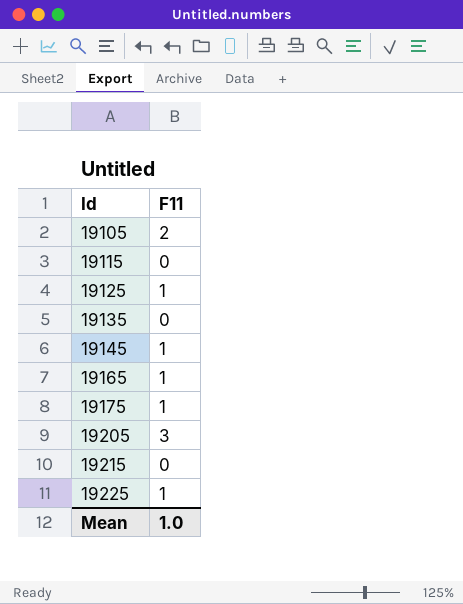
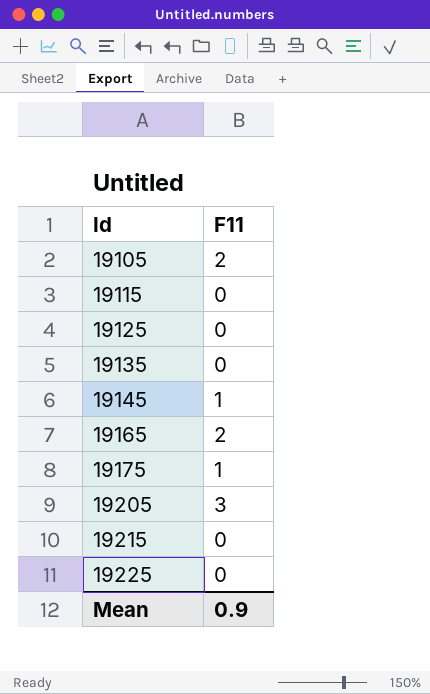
19125 | F11: 1 -> 0
19165 | F11: 1 -> 2
19225 | F11: 1 -> 0
Mean | F11: 1.0 -> 0.9

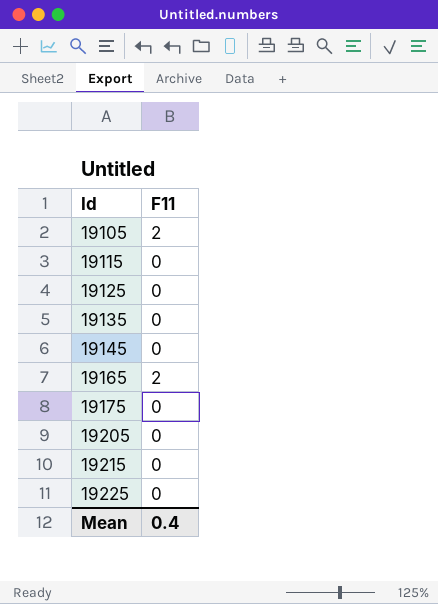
19145 | F11: 1 -> 0
19175 | F11: 1 -> 0
19205 | F11: 3 -> 0
Mean | F11: 0.9 -> 0.4

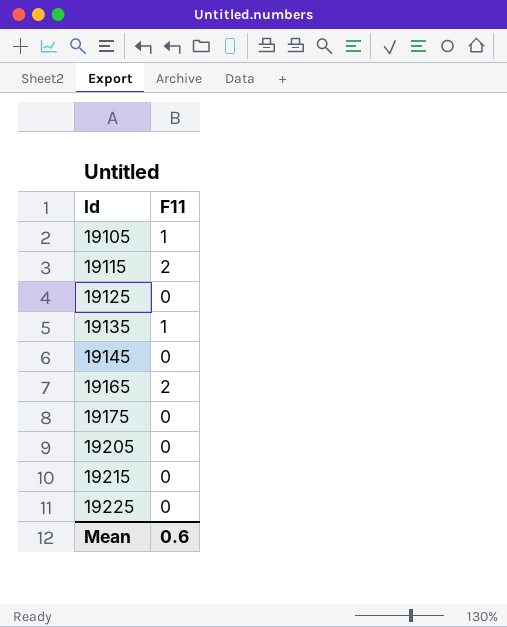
19105 | F11: 2 -> 1
19115 | F11: 0 -> 2
19135 | F11: 0 -> 1
Mean | F11: 0.4 -> 0.6

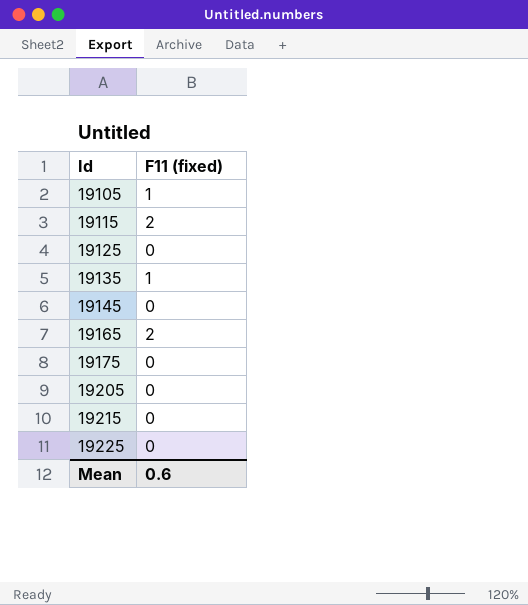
column name: F11 -> F11 (fixed)

